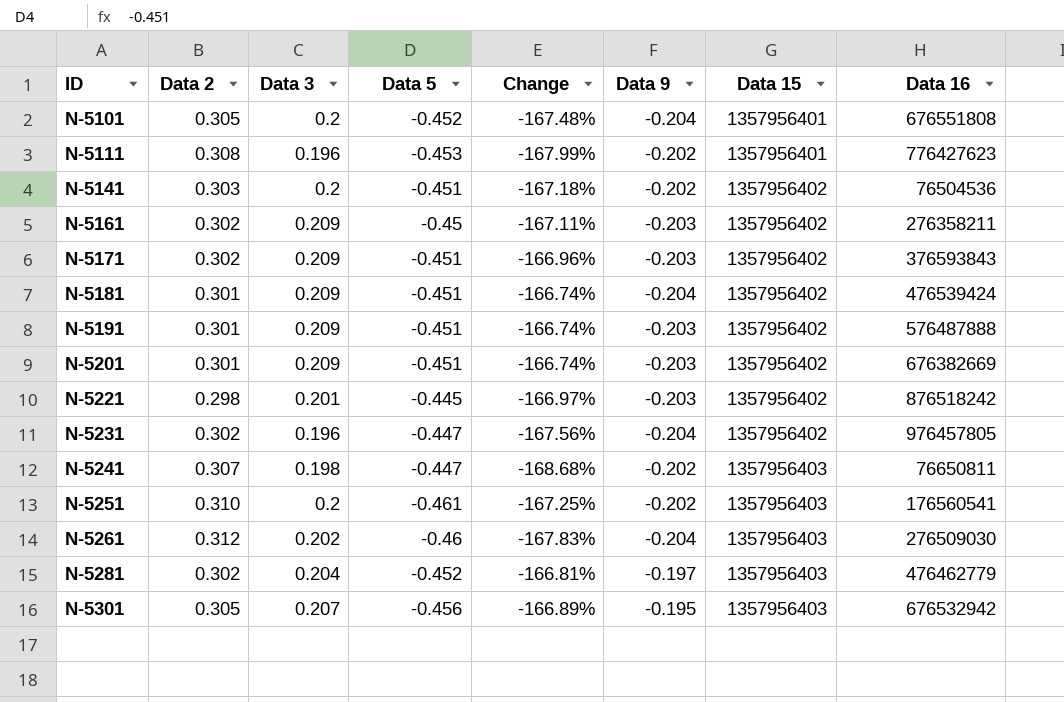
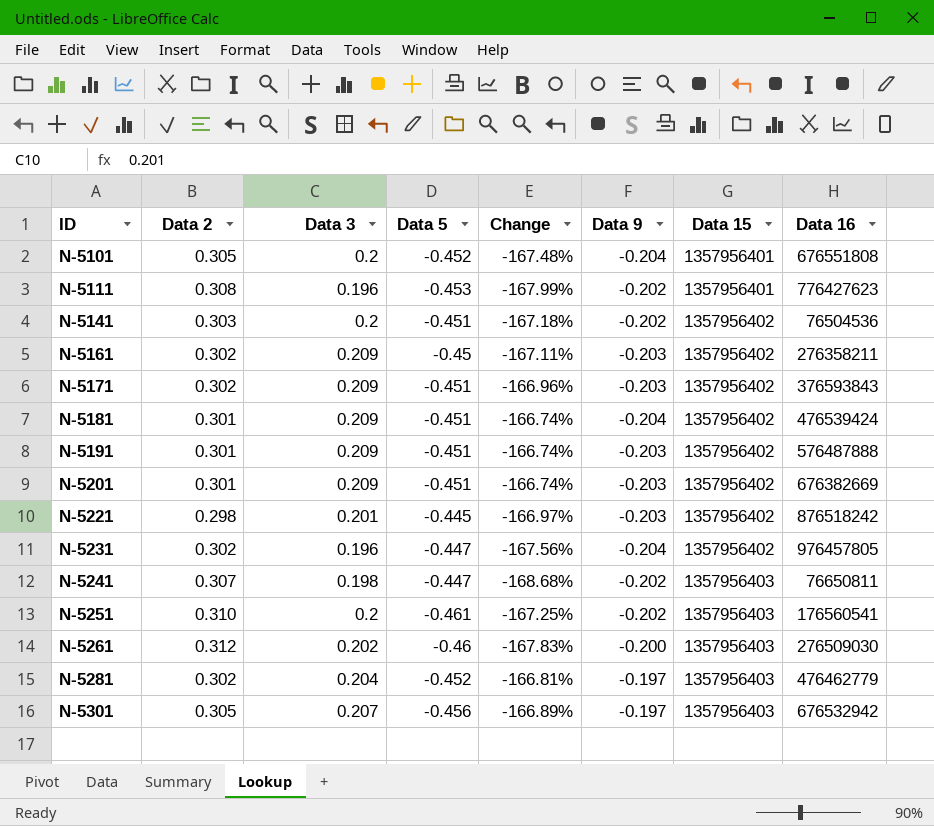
N-5261 | Data 9: -0.204 -> -0.200
N-5301 | Data 9: -0.195 -> -0.197

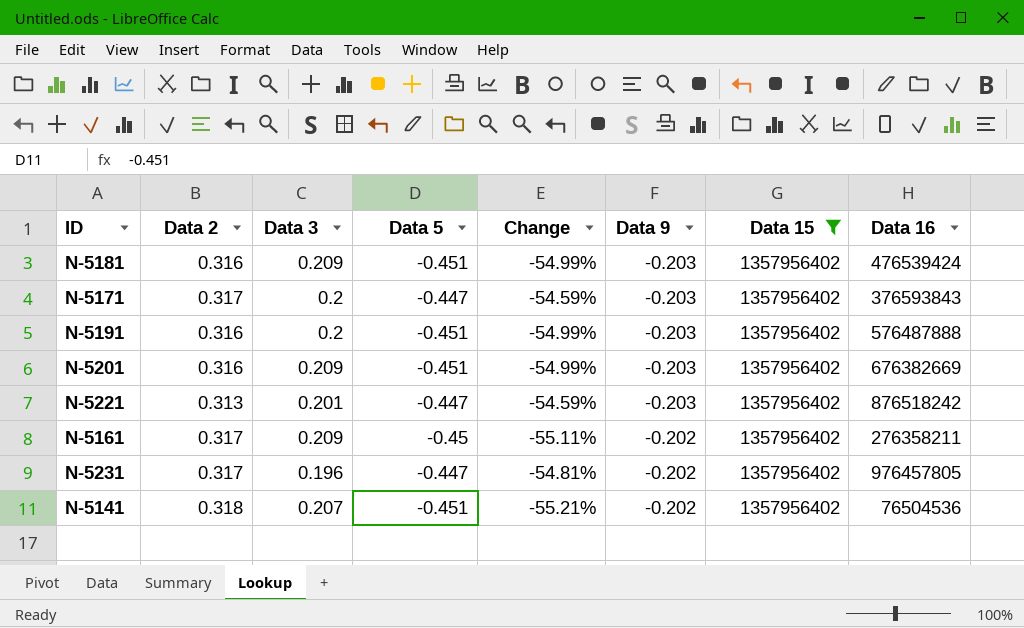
filter: none -> Data 15 = 1357956402
row order: ID ascending -> Data 9 ascending
column Change | formula: ([Data 2] - [Data 5]) / [Data 5] -> ([Data 9] - [Data 5]) / [Data 5]
N-5181 | Data 2: 0.301 -> 0.316
N-5181 | Data 9: -0.204 -> -0.203
N-5171 | Data 2: 0.302 -> 0.317
N-5171 | Data 3: 0.209 -> 0.2
N-5171 | Data 5: -0.451 -> -0.447
N-5191 | Data 2: 0.301 -> 0.316
N-5191 | Data 3: 0.209 -> 0.2
N-5201 | Data 2: 0.301 -> 0.316
N-5221 | Data 2: 0.298 -> 0.313
N-5221 | Data 5: -0.445 -> -0.447
N-5161 | Data 2: 0.302 -> 0.317
N-5161 | Data 9: -0.203 -> -0.202
N-5231 | Data 2: 0.302 -> 0.317
N-5231 | Data 9: -0.204 -> -0.202
N-5141 | Data 2: 0.303 -> 0.318
N-5141 | Data 3: 0.2 -> 0.207

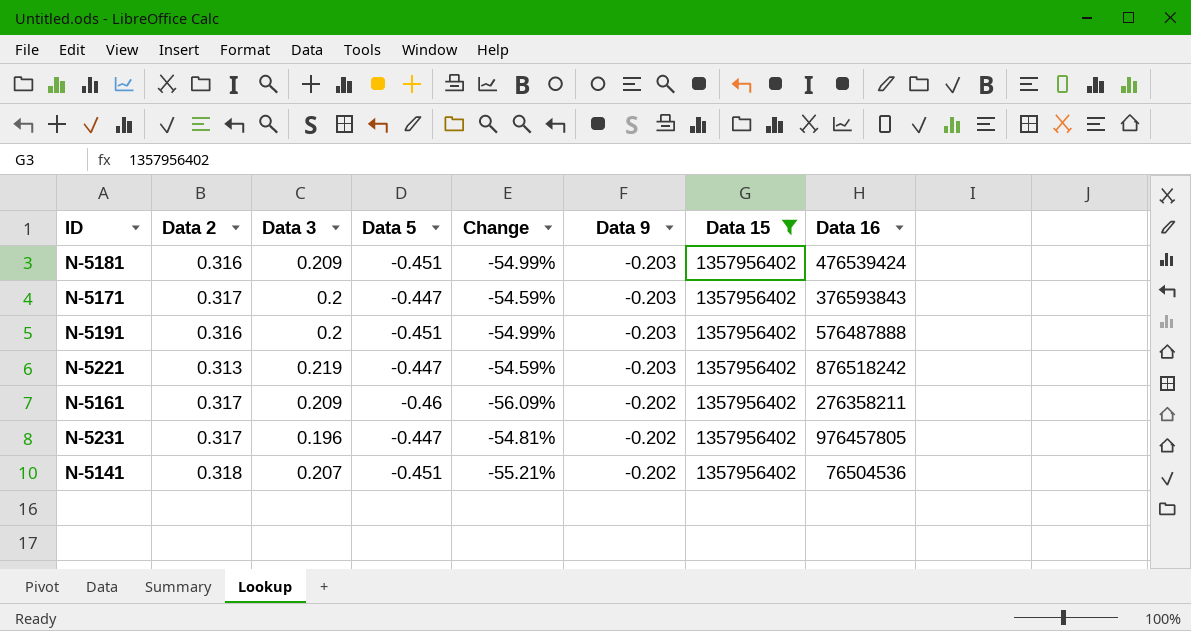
row N-5201: 0.316 | 0.209 | -0.451 | -54.99% | -0.203 | 1357956402 | 676382669 -> none
N-5221 | Data 3: 0.201 -> 0.219
N-5161 | Data 5: -0.45 -> -0.46
N-5161 | Change: -55.11% -> -56.09%

